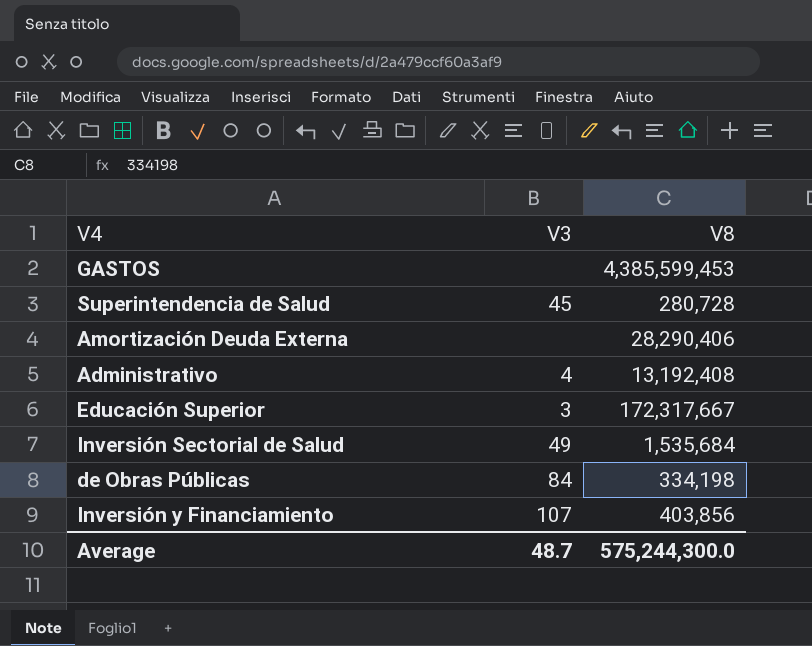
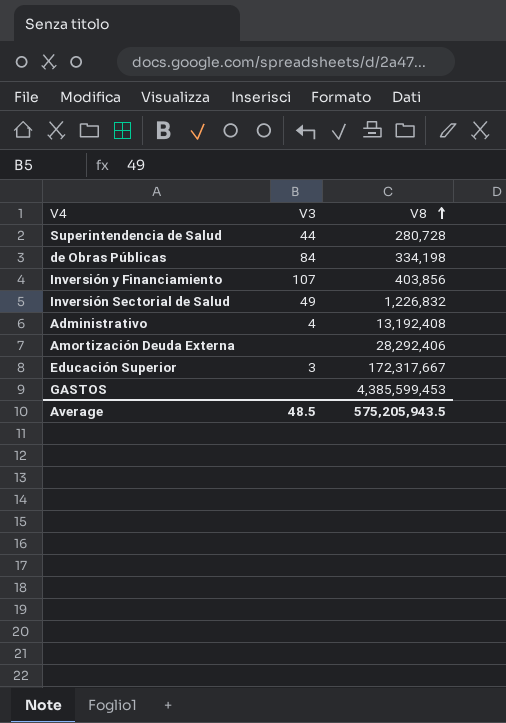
row order: none -> V8 ascending
Superintendencia de Salud | V3: 45 -> 44
Inversión Sectorial de Salud | V8: 1,535,684 -> 1,226,832
Amortización Deuda Externa | V8: 28,290,406 -> 28,292,406
Average | V3: 48.7 -> 48.5
Average | V8: 575,244,300.0 -> 575,205,943.5

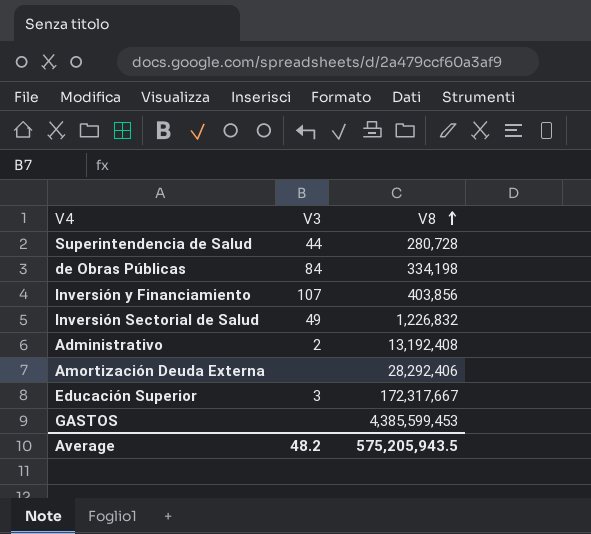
Administrativo | V3: 4 -> 2
Average | V3: 48.5 -> 48.2

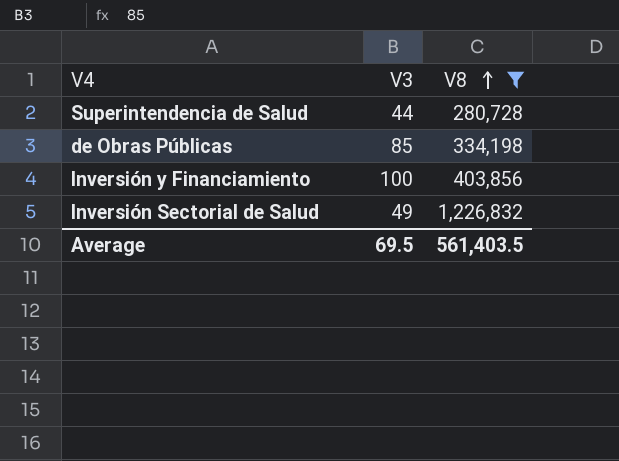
filter: none -> V8 <= 1,226,832
de Obras Públicas | V3: 84 -> 85
Inversión y Financiamiento | V3: 107 -> 100
Average | V3: 48.2 -> 69.5
Average | V8: 575,205,943.5 -> 561,403.5

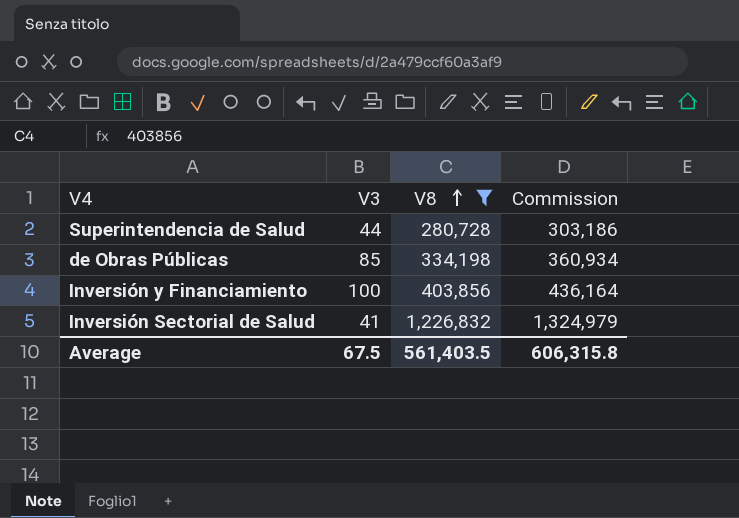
column Commission | formula: none -> [V8] * 1.08
Inversión Sectorial de Salud | V3: 49 -> 41
Average | V3: 69.5 -> 67.5

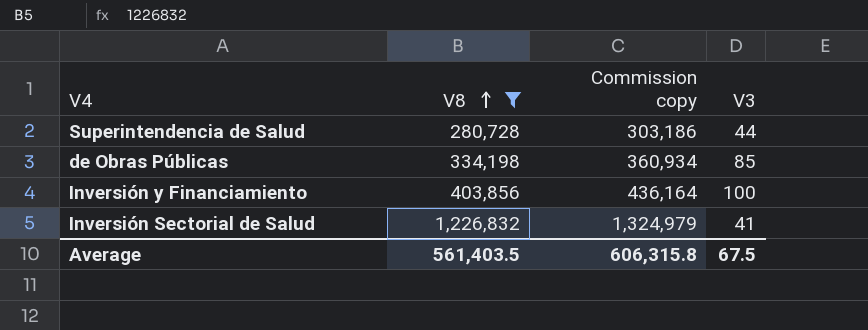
column name: Commission -> Commission copy
column V3 | position: 2 -> 4

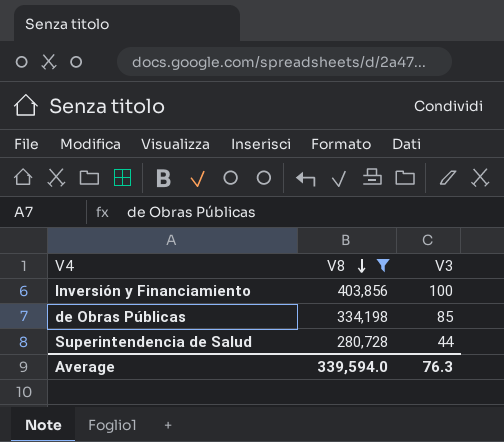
row order: V8 ascending -> V8 descending
column Commission copy | formula: [V8] * 1.08 -> none
row Inversión Sectorial de Salud: 1,226,832 | 1,324,979 | 41 -> none
Average | V8: 561,403.5 -> 339,594.0
Average | V3: 67.5 -> 76.3

